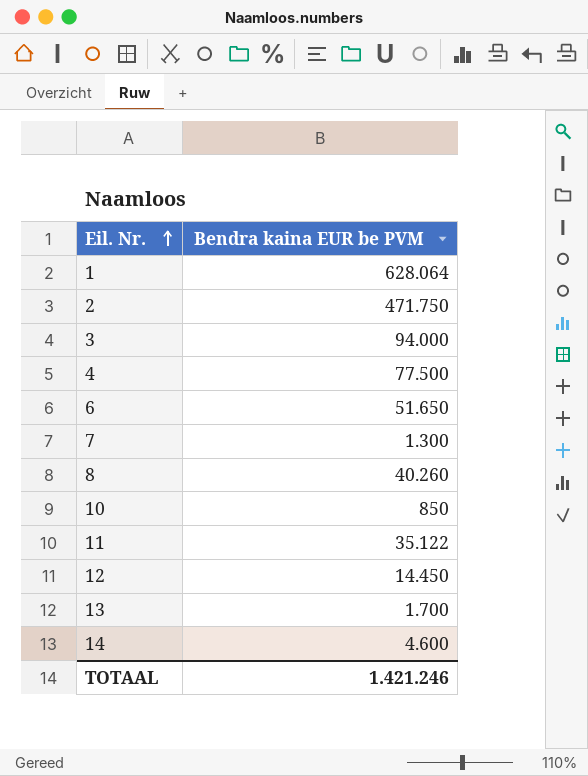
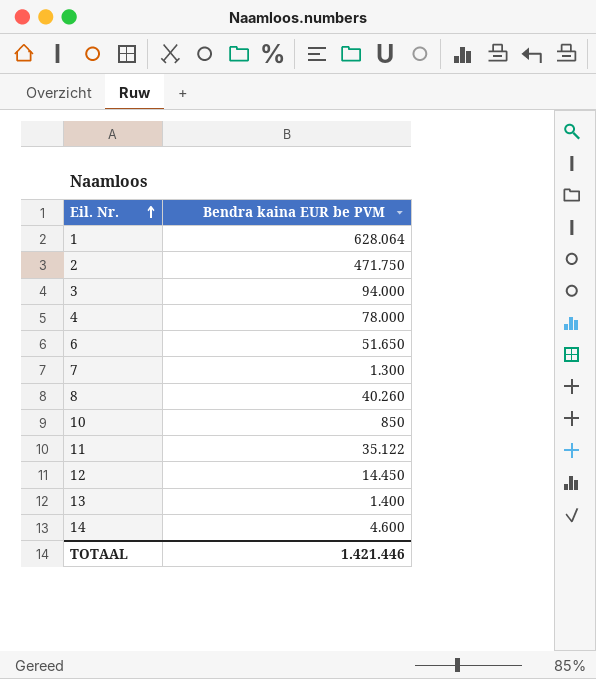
4 | Bendra kaina EUR be PVM: 77.500 -> 78.000
13 | Bendra kaina EUR be PVM: 1.700 -> 1.400
TOTAAL | Bendra kaina EUR be PVM: 1.421.246 -> 1.421.446

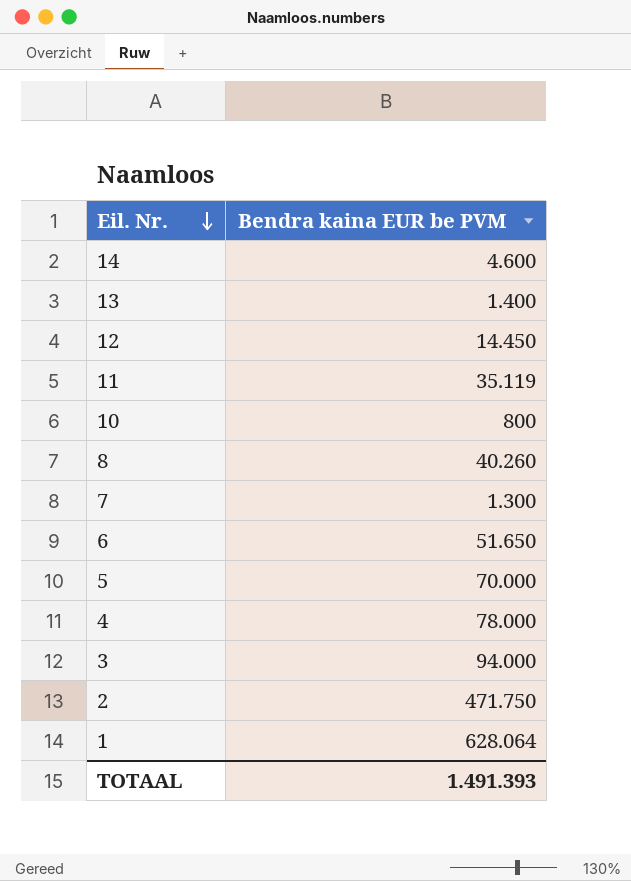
row order: Eil. Nr. ascending -> Eil. Nr. descending
11 | Bendra kaina EUR be PVM: 35.122 -> 35.119
10 | Bendra kaina EUR be PVM: 850 -> 800
row 5: none -> 70.000
TOTAAL | Bendra kaina EUR be PVM: 1.421.446 -> 1.491.393

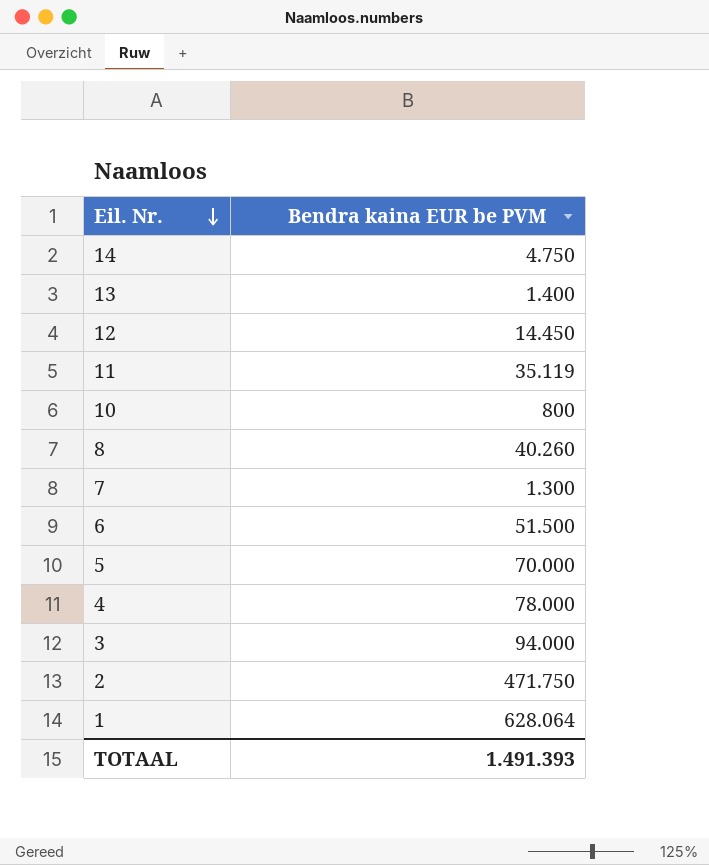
14 | Bendra kaina EUR be PVM: 4.600 -> 4.750
6 | Bendra kaina EUR be PVM: 51.650 -> 51.500

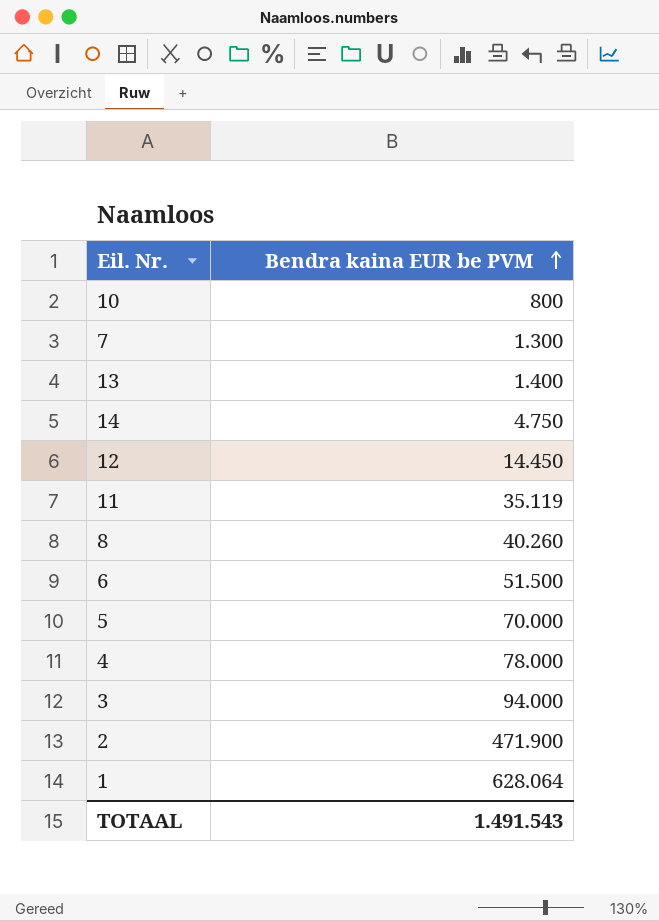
row order: Eil. Nr. descending -> Bendra kaina EUR be PVM ascending
2 | Bendra kaina EUR be PVM: 471.750 -> 471.900
TOTAAL | Bendra kaina EUR be PVM: 1.491.393 -> 1.491.543

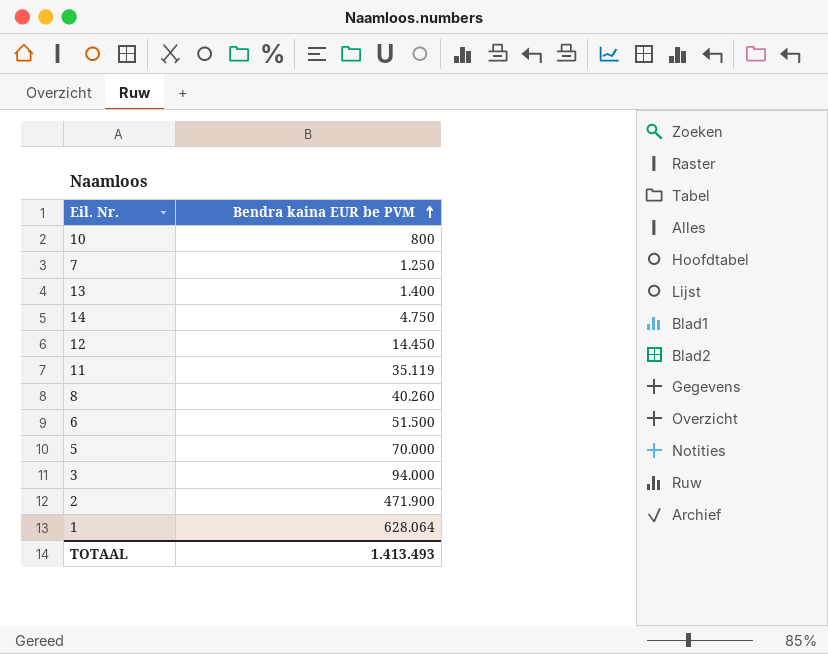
row 4: 78.000 -> none
7 | Bendra kaina EUR be PVM: 1.300 -> 1.250
TOTAAL | Bendra kaina EUR be PVM: 1.491.543 -> 1.413.493

